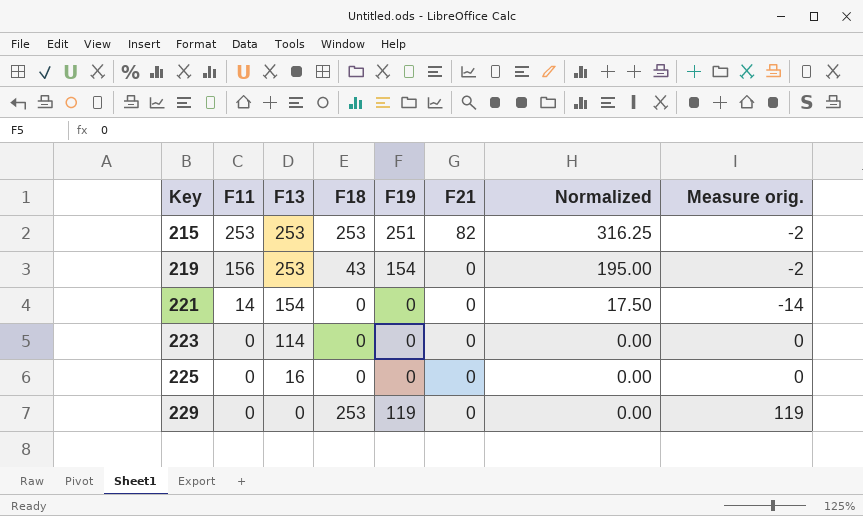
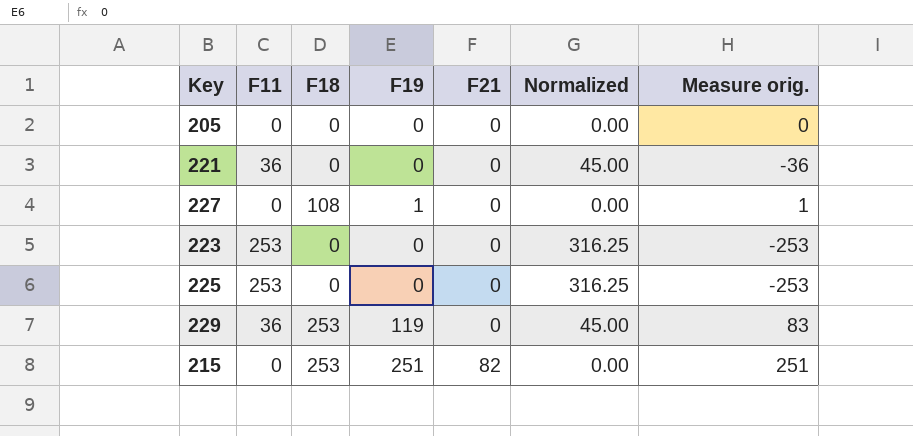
row order: Key ascending -> F21 ascending
column F13 | position: 3 -> none
row 219: 156 | 253 | 43 | 154 | 0 | 195.00 | -2 -> none
row 205: none -> 0 | 0 | 0 | 0 | 0.00 | 0
221 | F11: 14 -> 36
221 | Normalized: 17.50 -> 45.00
221 | Measure orig.: -14 -> -36
row 227: none -> 0 | 108 | 1 | 0 | 0.00 | 1
223 | F11: 0 -> 253
223 | Normalized: 0.00 -> 316.25
223 | Measure orig.: 0 -> -253
225 | F11: 0 -> 253
225 | Normalized: 0.00 -> 316.25
225 | Measure orig.: 0 -> -253
229 | F11: 0 -> 36
229 | Normalized: 0.00 -> 45.00
229 | Measure orig.: 119 -> 83
215 | F11: 253 -> 0
215 | Normalized: 316.25 -> 0.00
215 | Measure orig.: -2 -> 251

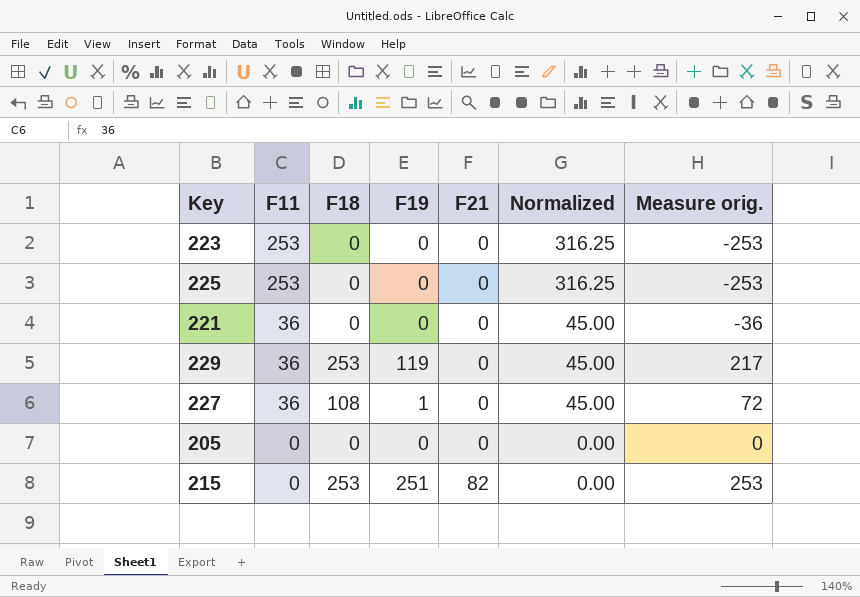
row order: F21 ascending -> F11 descending
column Measure orig. | formula: [F19] - [F11] -> [F18] - [F11]
227 | F11: 0 -> 36
227 | Normalized: 0.00 -> 45.00

